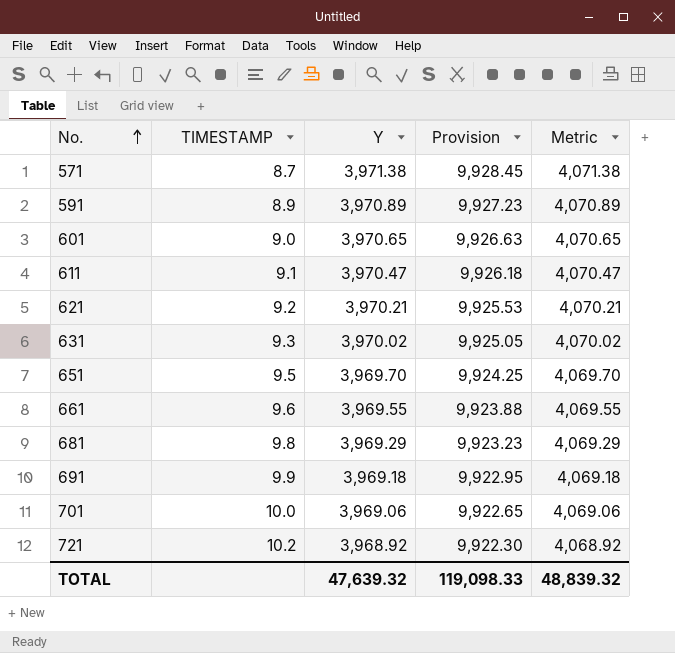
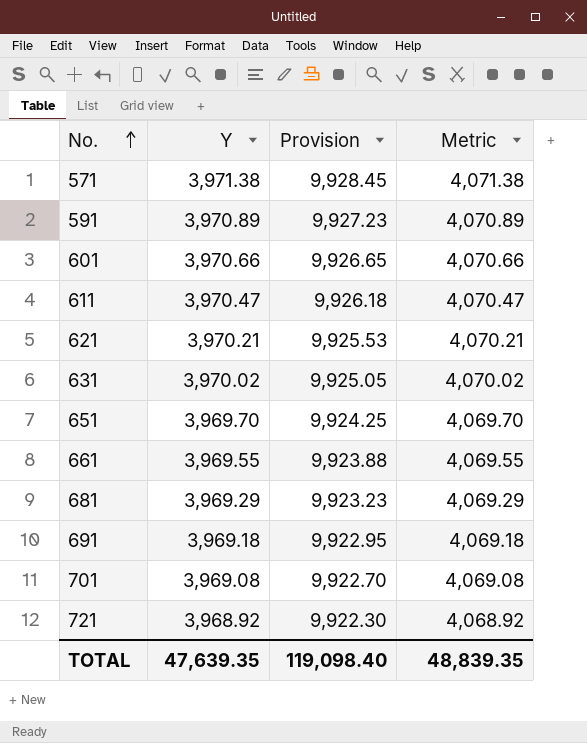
column TIMESTAMP | position: 2 -> none
601 | Y: 3,970.65 -> 3,970.66
601 | Provision: 9,926.63 -> 9,926.65
601 | Metric: 4,070.65 -> 4,070.66
701 | Y: 3,969.06 -> 3,969.08
701 | Provision: 9,922.65 -> 9,922.70
701 | Metric: 4,069.06 -> 4,069.08
TOTAL | Y: 47,639.32 -> 47,639.35
TOTAL | Provision: 119,098.33 -> 119,098.40
TOTAL | Metric: 48,839.32 -> 48,839.35

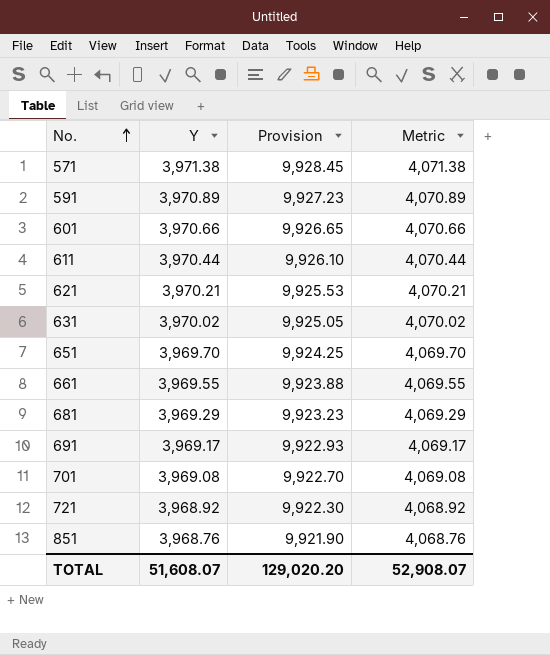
611 | Y: 3,970.47 -> 3,970.44
611 | Provision: 9,926.18 -> 9,926.10
611 | Metric: 4,070.47 -> 4,070.44
691 | Y: 3,969.18 -> 3,969.17
691 | Provision: 9,922.95 -> 9,922.93
691 | Metric: 4,069.18 -> 4,069.17
row 851: none -> 3,968.76 | 9,921.90 | 4,068.76
TOTAL | Y: 47,639.35 -> 51,608.07
TOTAL | Provision: 119,098.40 -> 129,020.20
TOTAL | Metric: 48,839.35 -> 52,908.07

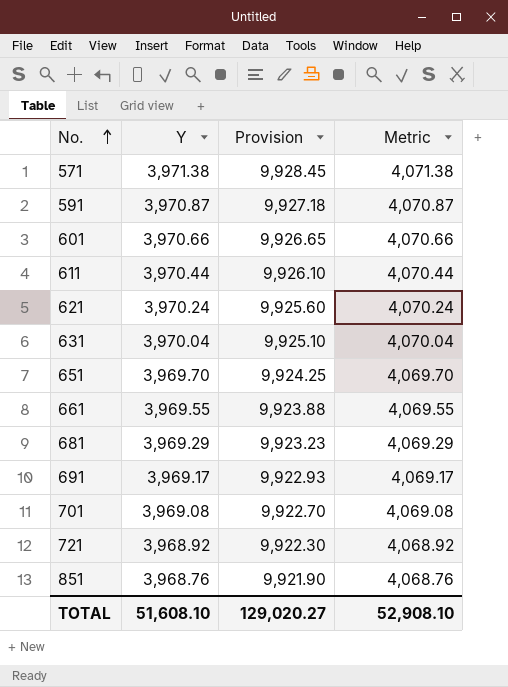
591 | Y: 3,970.89 -> 3,970.87
591 | Provision: 9,927.23 -> 9,927.18
591 | Metric: 4,070.89 -> 4,070.87
621 | Y: 3,970.21 -> 3,970.24
621 | Provision: 9,925.53 -> 9,925.60
621 | Metric: 4,070.21 -> 4,070.24
631 | Y: 3,970.02 -> 3,970.04
631 | Provision: 9,925.05 -> 9,925.10
631 | Metric: 4,070.02 -> 4,070.04
TOTAL | Y: 51,608.07 -> 51,608.10
TOTAL | Provision: 129,020.20 -> 129,020.27
TOTAL | Metric: 52,908.07 -> 52,908.10

